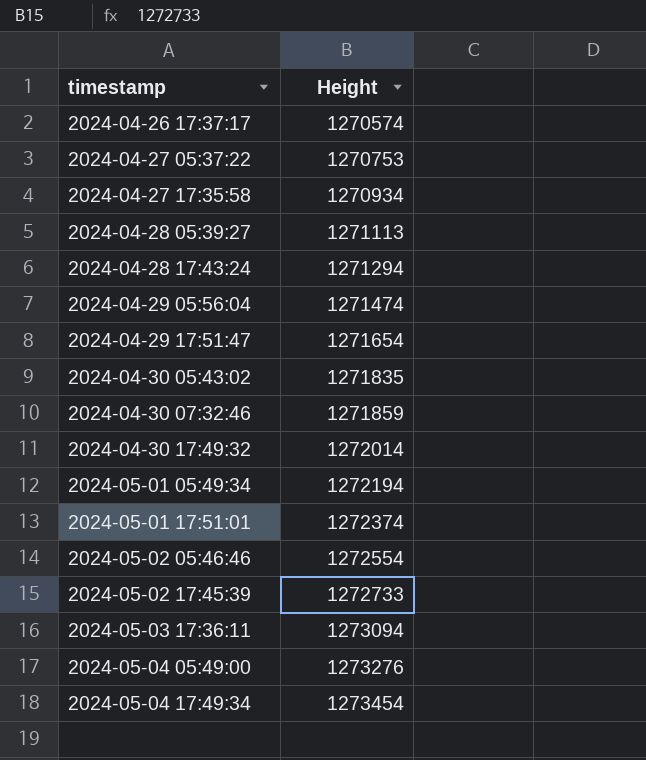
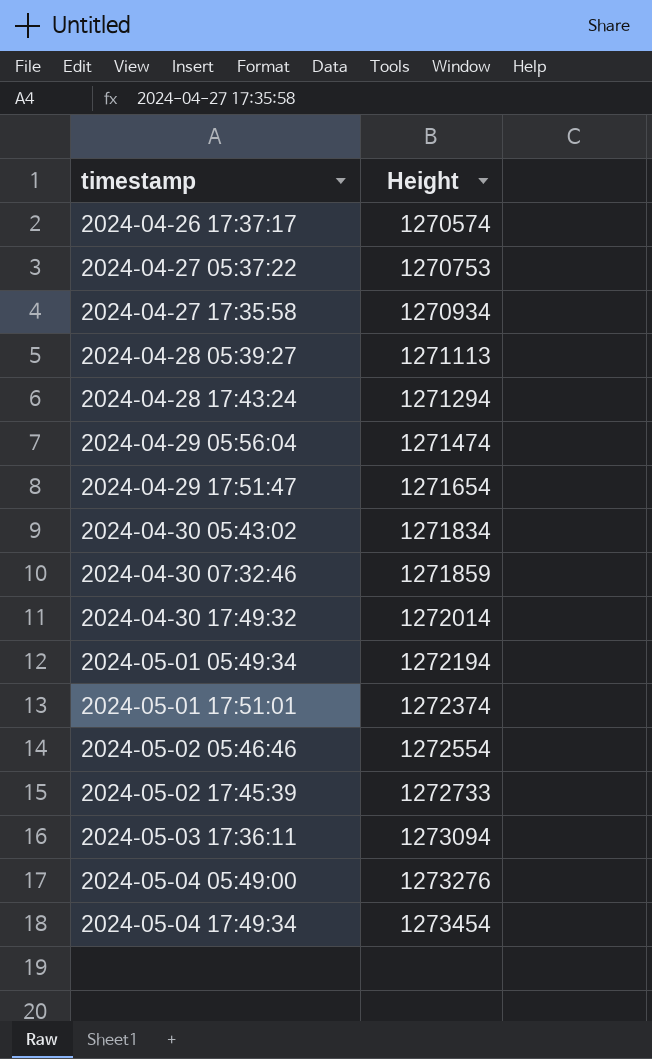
2024-04-30 05:43:02 | Height: 1271835 -> 1271834

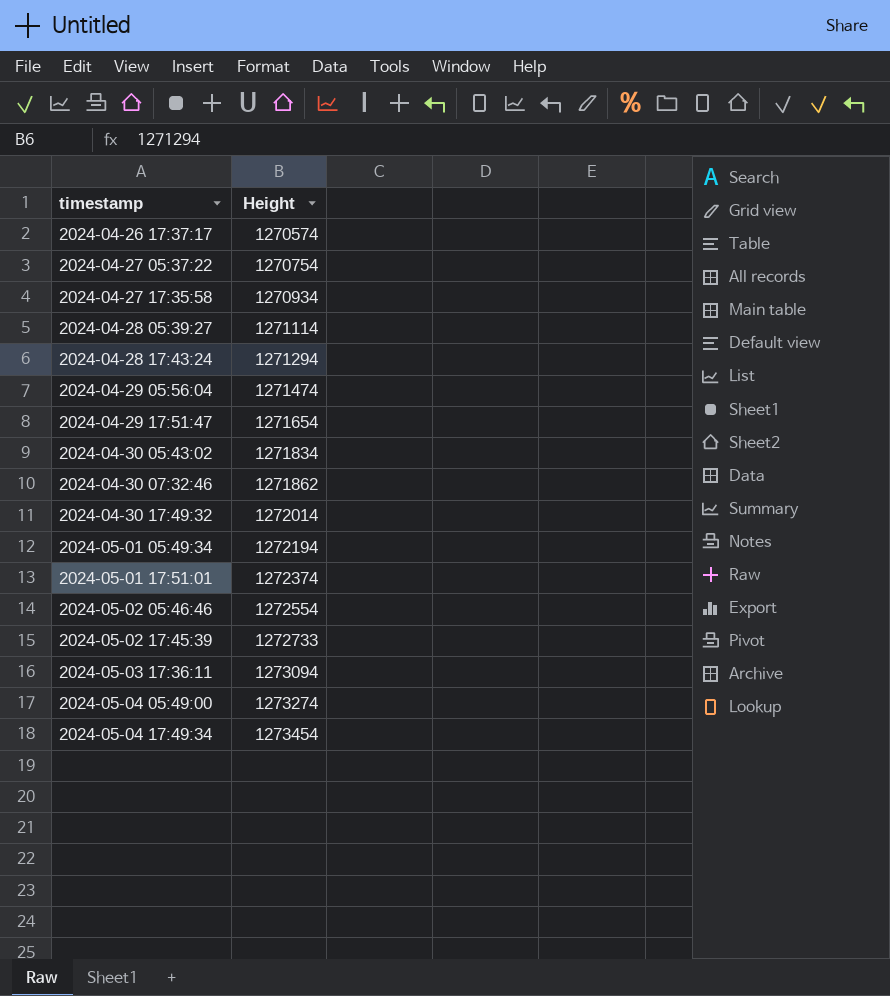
2024-04-27 05:37:22 | Height: 1270753 -> 1270754
2024-04-28 05:39:27 | Height: 1271113 -> 1271114
2024-04-30 07:32:46 | Height: 1271859 -> 1271862
2024-05-04 05:49:00 | Height: 1273276 -> 1273274

